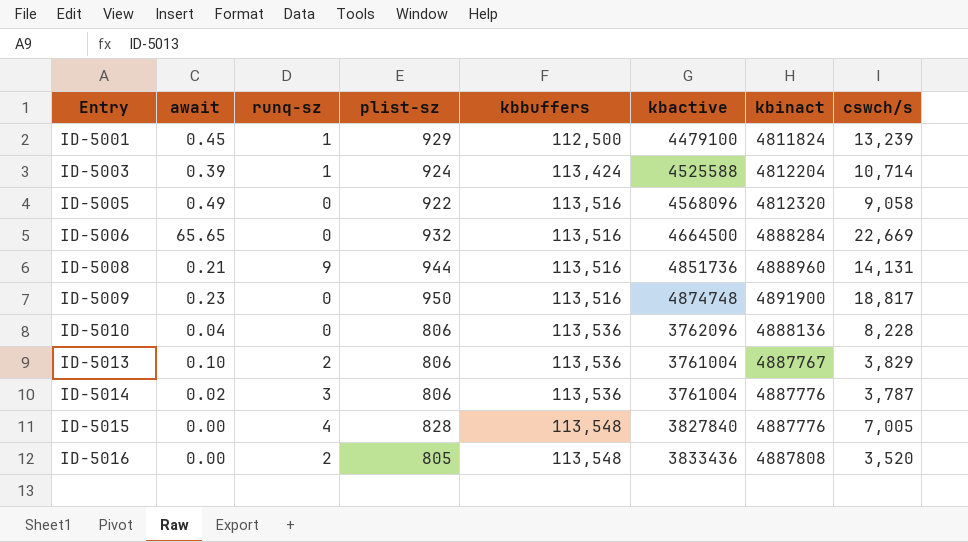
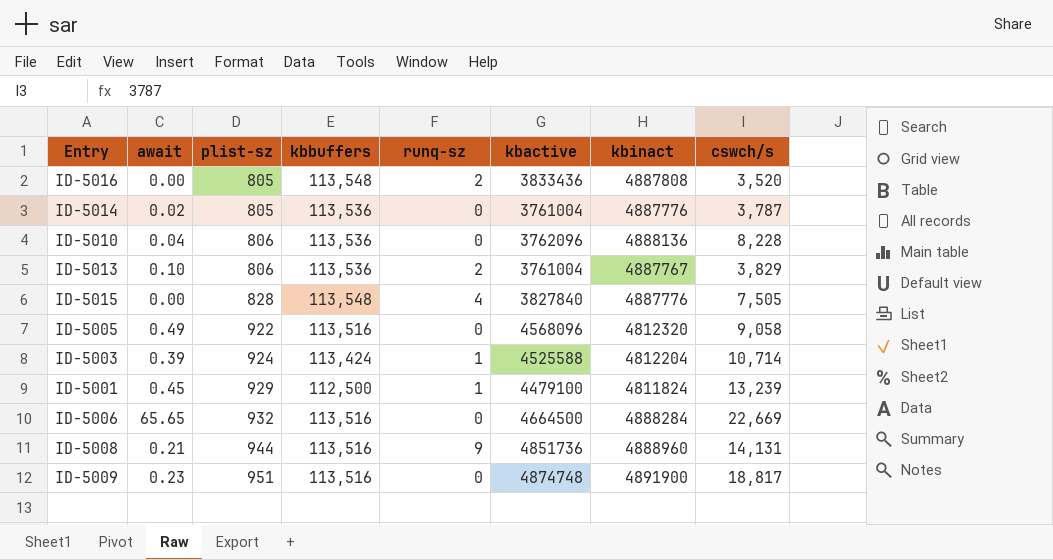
row order: Entry ascending -> plist-sz ascending
column runq-sz | position: 3 -> 5
ID-5014 | plist-sz: 806 -> 805
ID-5014 | runq-sz: 3 -> 0
ID-5015 | cswch/s: 7,005 -> 7,505
ID-5009 | plist-sz: 950 -> 951

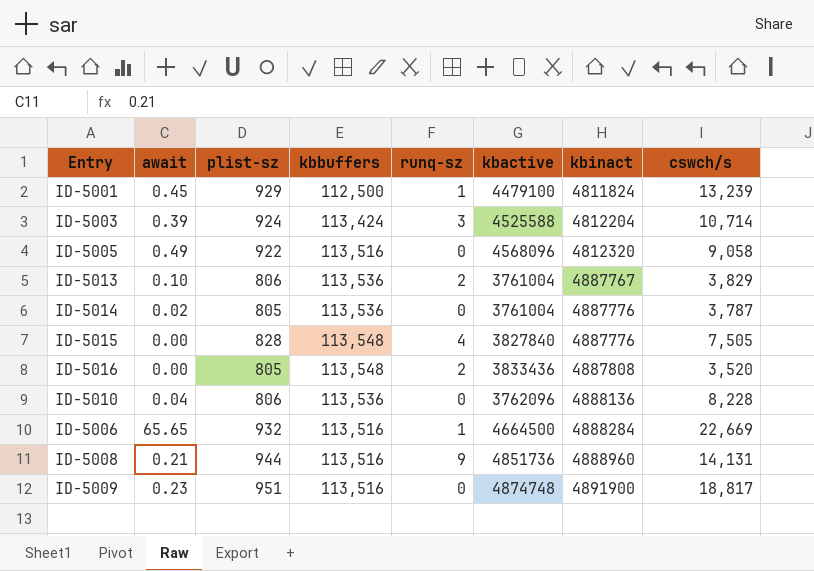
row order: plist-sz ascending -> kbinact ascending
ID-5003 | runq-sz: 1 -> 3
ID-5006 | runq-sz: 0 -> 1

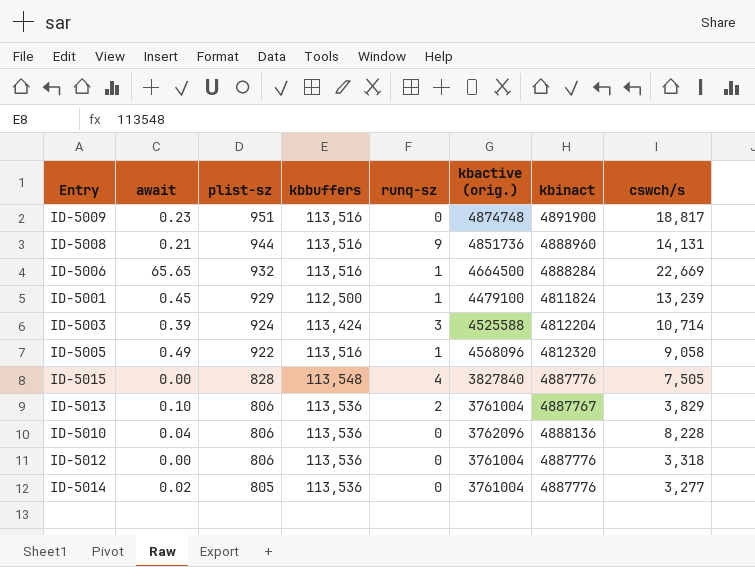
row order: kbinact ascending -> plist-sz descending
column name: kbactive -> kbactive (orig.)
row ID-5016: 0.00 | 805 | 113,548 | 2 | 3833436 | 4887808 | 3,520 -> none
ID-5005 | runq-sz: 0 -> 1
row ID-5012: none -> 0.00 | 806 | 113,536 | 0 | 3761004 | 4887776 | 3,318
ID-5014 | cswch/s: 3,787 -> 3,277

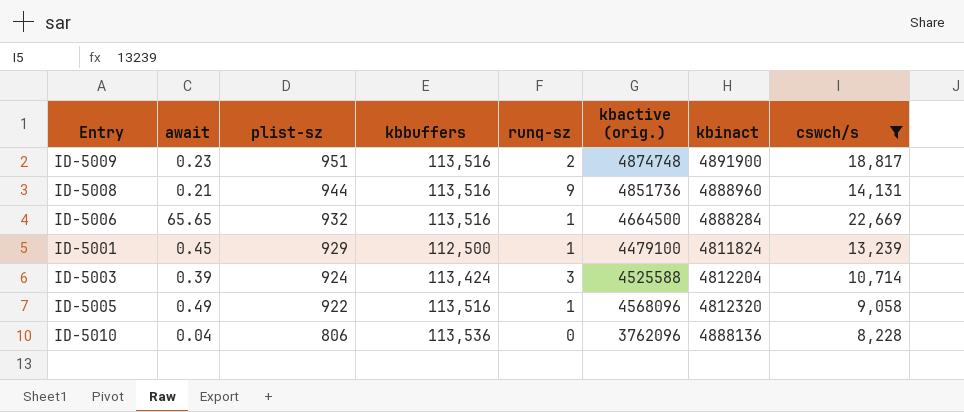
filter: none -> cswch/s >= 8,228
ID-5009 | runq-sz: 0 -> 2

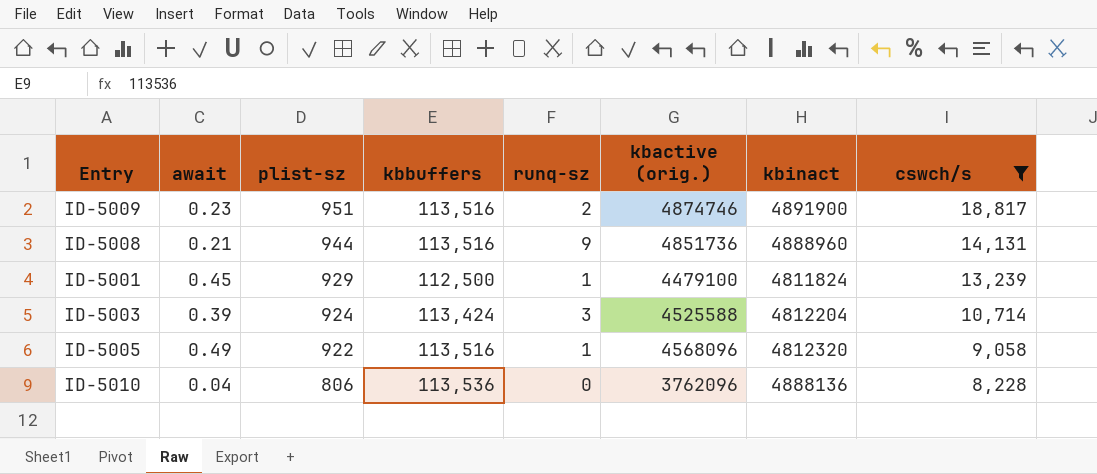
row ID-5006: 65.65 | 932 | 113,516 | 1 | 4664500 | 4888284 | 22,669 -> none
ID-5009 | kbactive (orig.): 4874748 -> 4874746

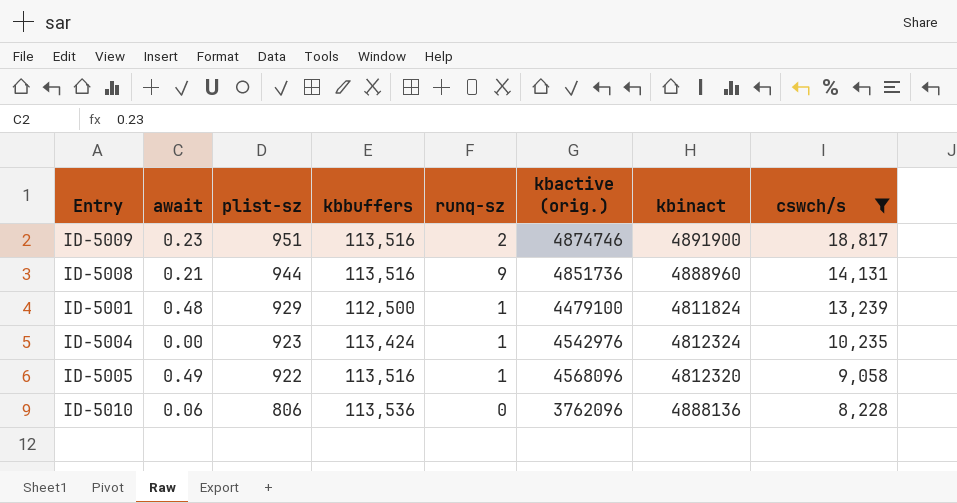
row ID-5003: 0.39 | 924 | 113,424 | 3 | 4525588 | 4812204 | 10,714 -> none
ID-5001 | await: 0.45 -> 0.48
row ID-5004: none -> 0.00 | 923 | 113,424 | 1 | 4542976 | 4812324 | 10,235
ID-5010 | await: 0.04 -> 0.06

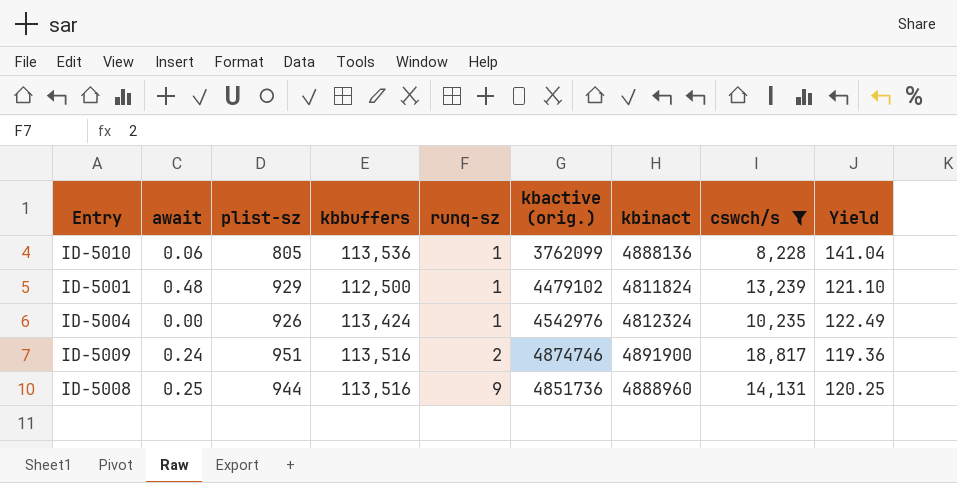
row order: plist-sz descending -> runq-sz ascending
column Yield | formula: none -> [kbbuffers] / [plist-sz]
row ID-5005: 0.49 | 922 | 113,516 | 1 | 4568096 | 4812320 | 9,058 -> none
ID-5010 | plist-sz: 806 -> 805
ID-5010 | runq-sz: 0 -> 1
ID-5010 | kbactive (orig.): 3762096 -> 3762099
ID-5001 | kbactive (orig.): 4479100 -> 4479102
ID-5004 | plist-sz: 923 -> 926
ID-5009 | await: 0.23 -> 0.24
ID-5008 | await: 0.21 -> 0.25

